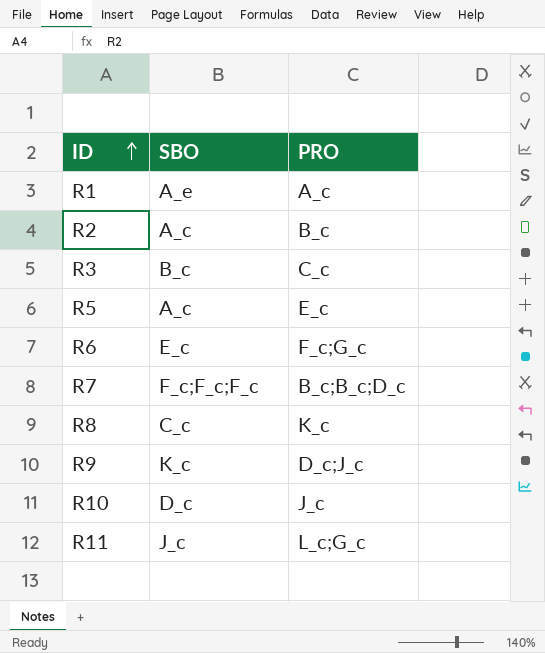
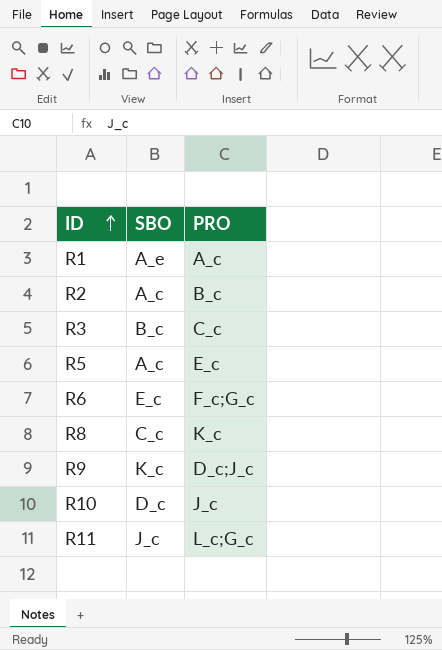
row R7: F_c;F_c;F_c | B_c;B_c;D_c -> none

